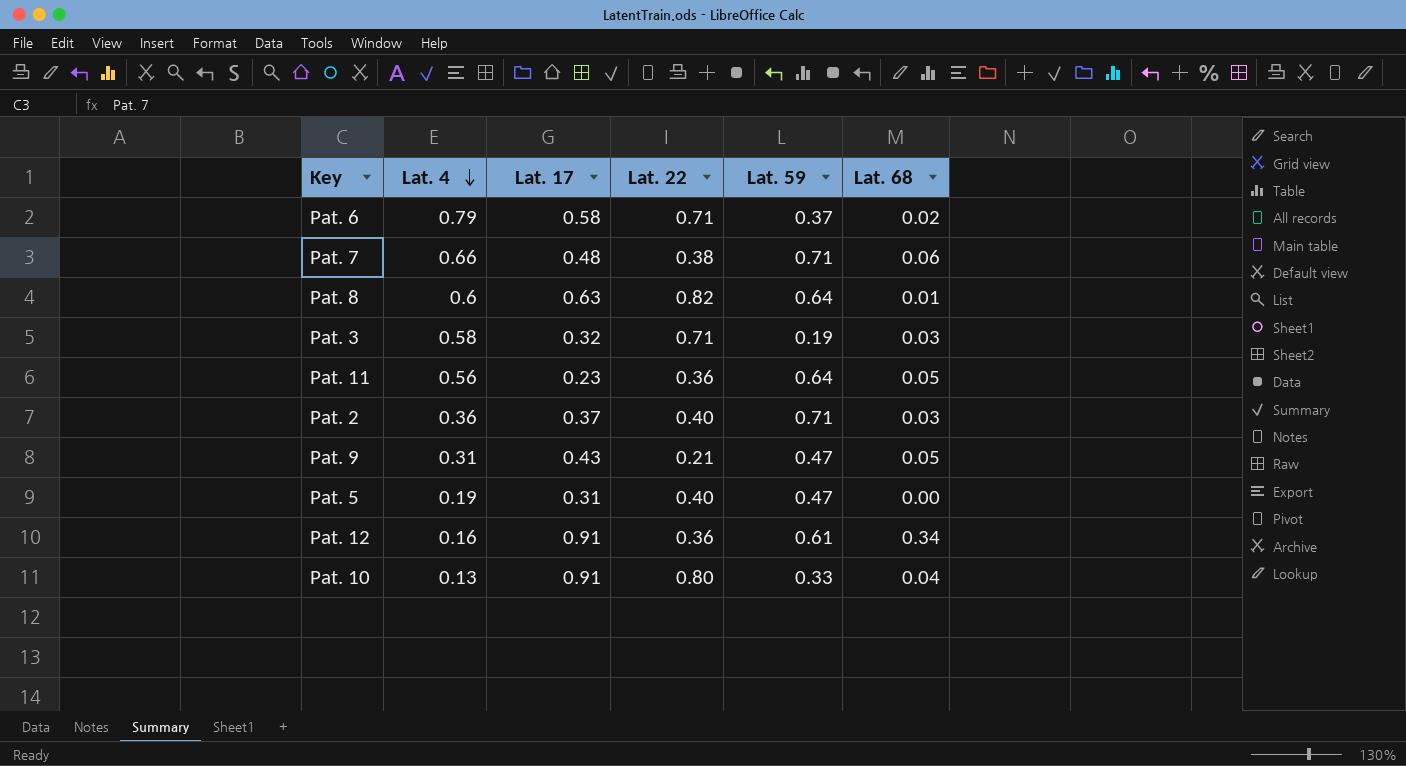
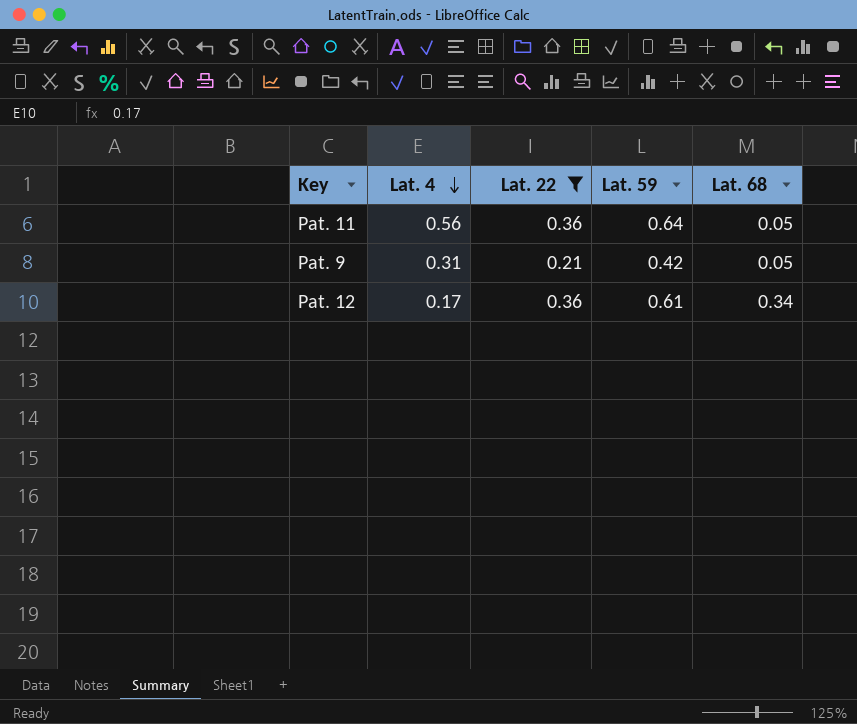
filter: none -> Lat. 22 <= 0.36
column Lat. 17 | position: 3 -> none
Pat. 9 | Lat. 59: 0.47 -> 0.42
Pat. 12 | Lat. 4: 0.16 -> 0.17

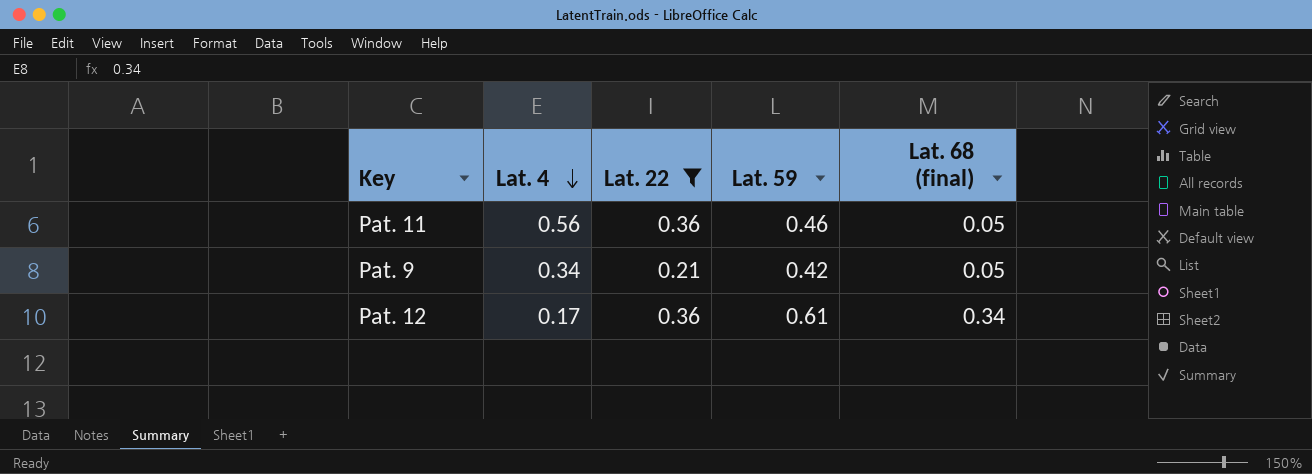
column name: Lat. 68 -> Lat. 68 (final)
Pat. 11 | Lat. 59: 0.64 -> 0.46
Pat. 9 | Lat. 4: 0.31 -> 0.34

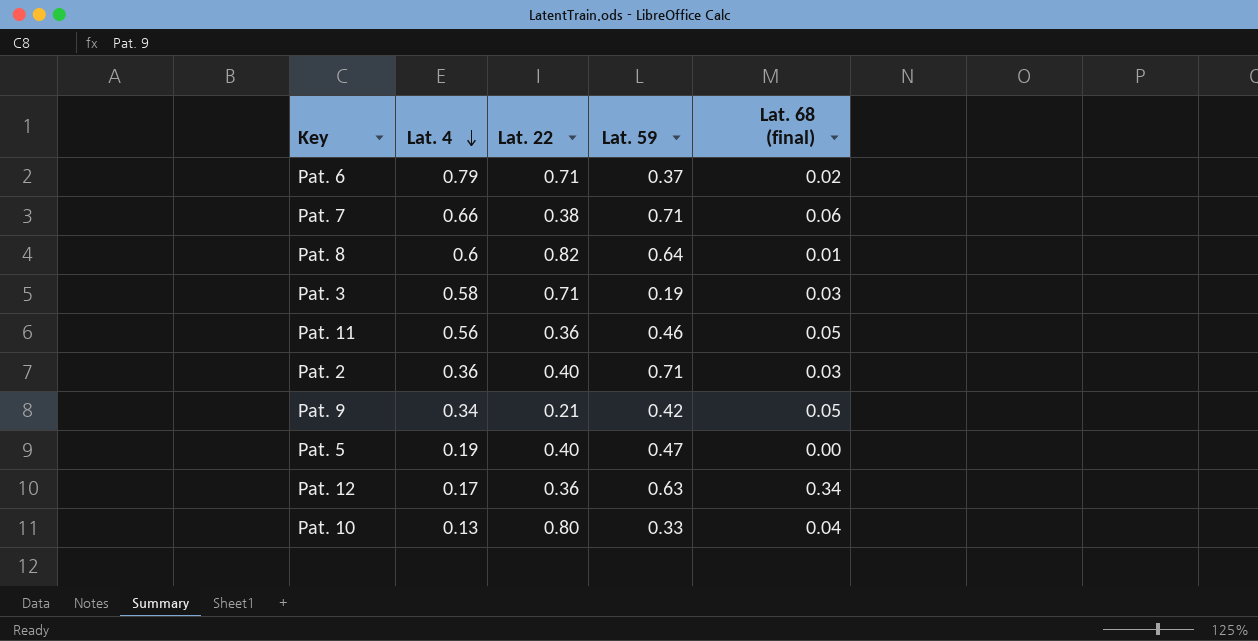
filter: Lat. 22 <= 0.36 -> none
Pat. 12 | Lat. 59: 0.61 -> 0.63

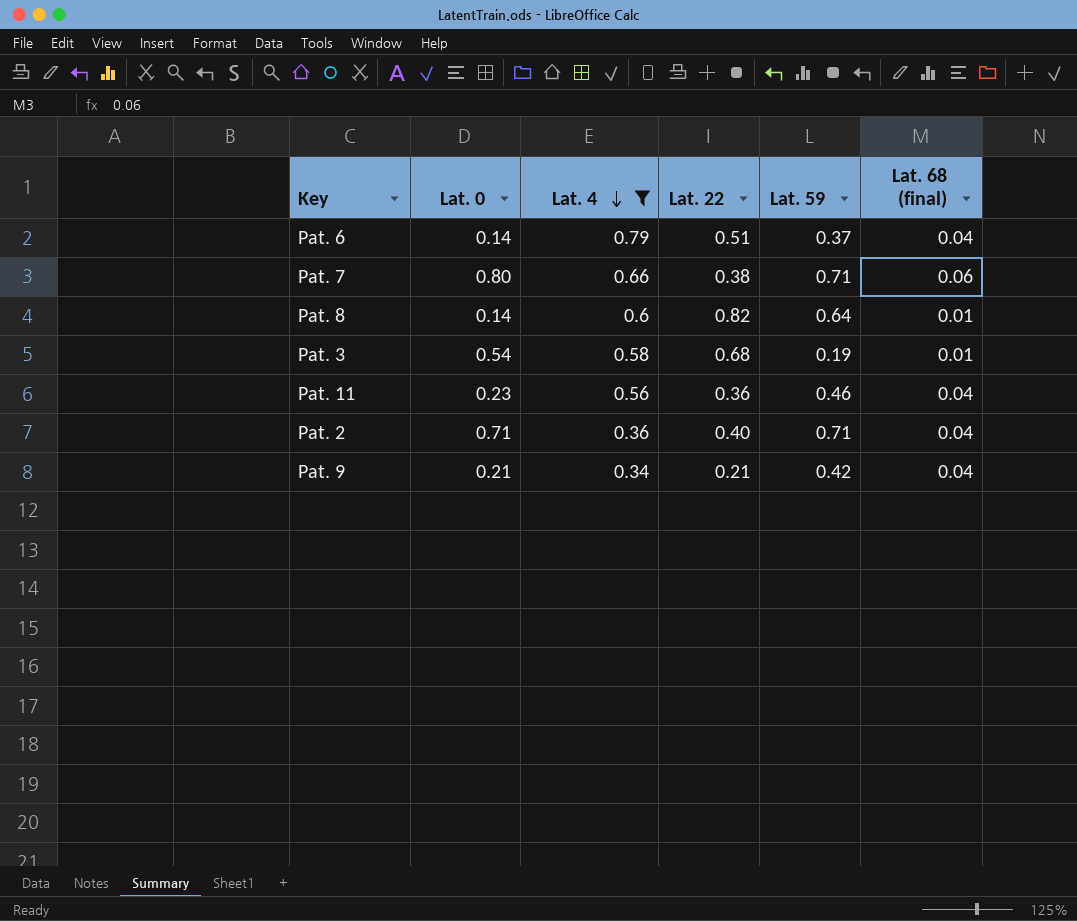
filter: none -> Lat. 4 >= 0.34
column Lat. 0 | position: none -> 2
Pat. 6 | Lat. 22: 0.71 -> 0.51
Pat. 6 | Lat. 68 (final): 0.02 -> 0.04
Pat. 3 | Lat. 22: 0.71 -> 0.68
Pat. 3 | Lat. 68 (final): 0.03 -> 0.01
Pat. 11 | Lat. 68 (final): 0.05 -> 0.04
Pat. 2 | Lat. 68 (final): 0.03 -> 0.04
Pat. 9 | Lat. 68 (final): 0.05 -> 0.04

